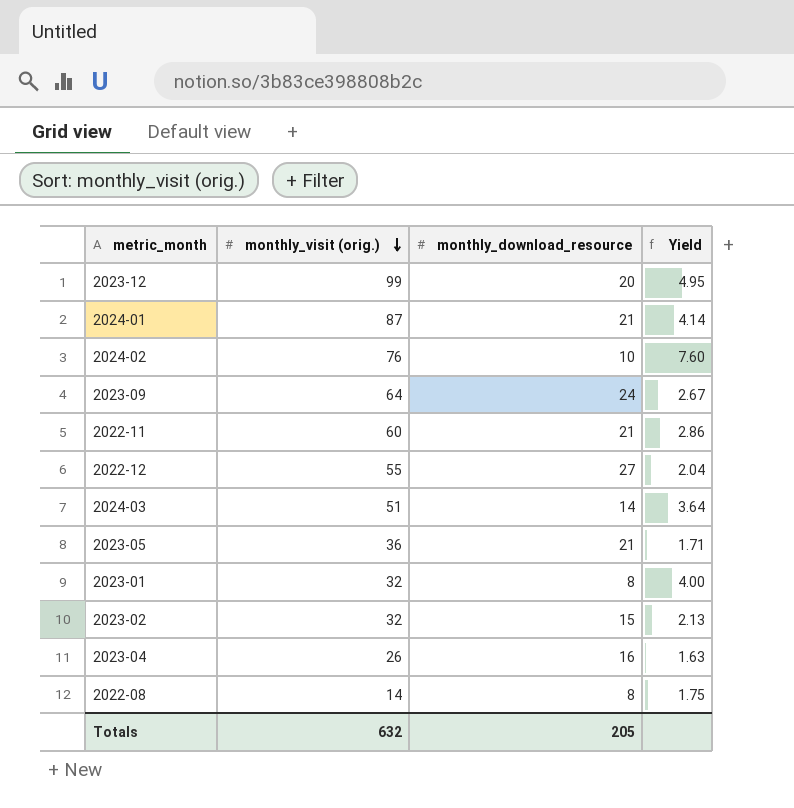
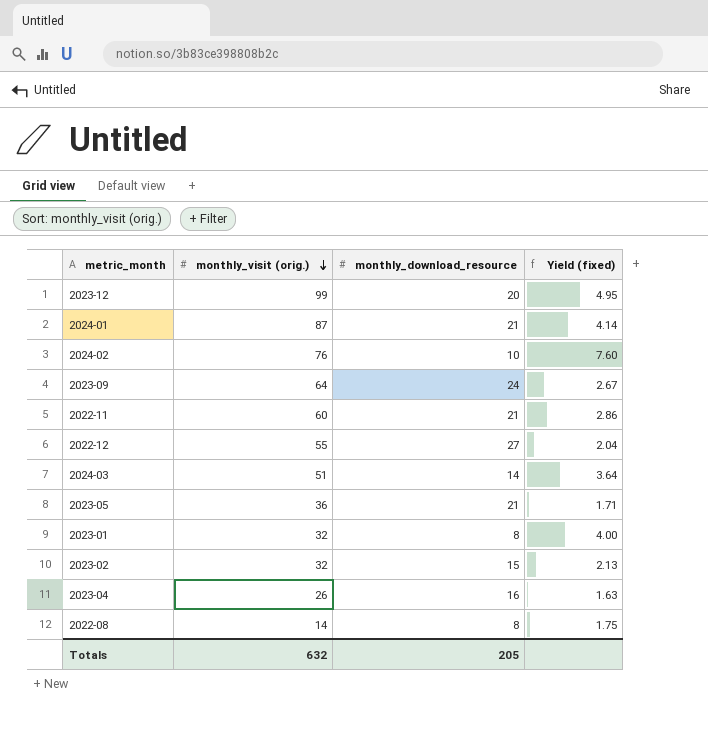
column name: Yield -> Yield (fixed)

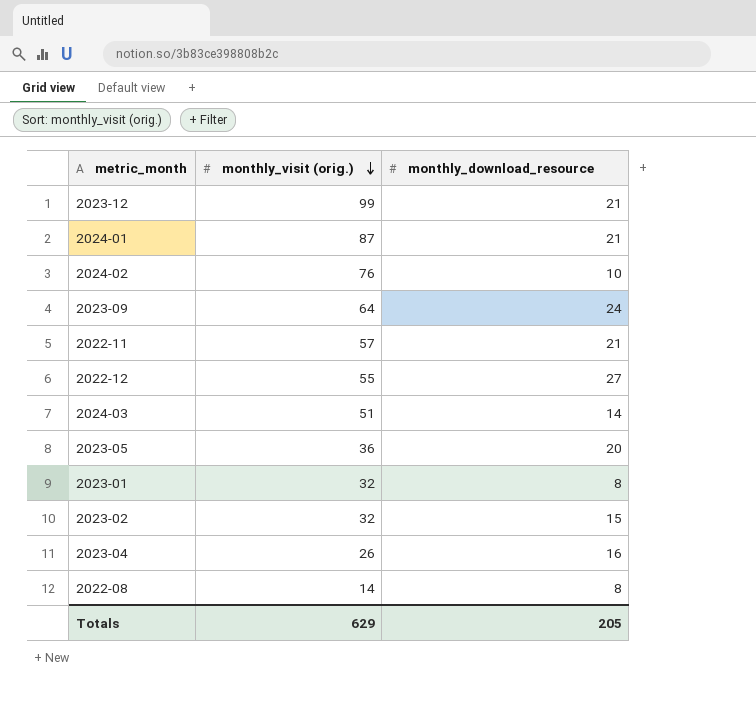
column Yield (fixed) | formula: [monthly_visit (orig.)] / [monthly_download_resource] -> none
2023-12 | monthly_download_resource: 20 -> 21
2022-11 | monthly_visit (orig.): 60 -> 57
2023-05 | monthly_download_resource: 21 -> 20
Totals | monthly_visit (orig.): 632 -> 629

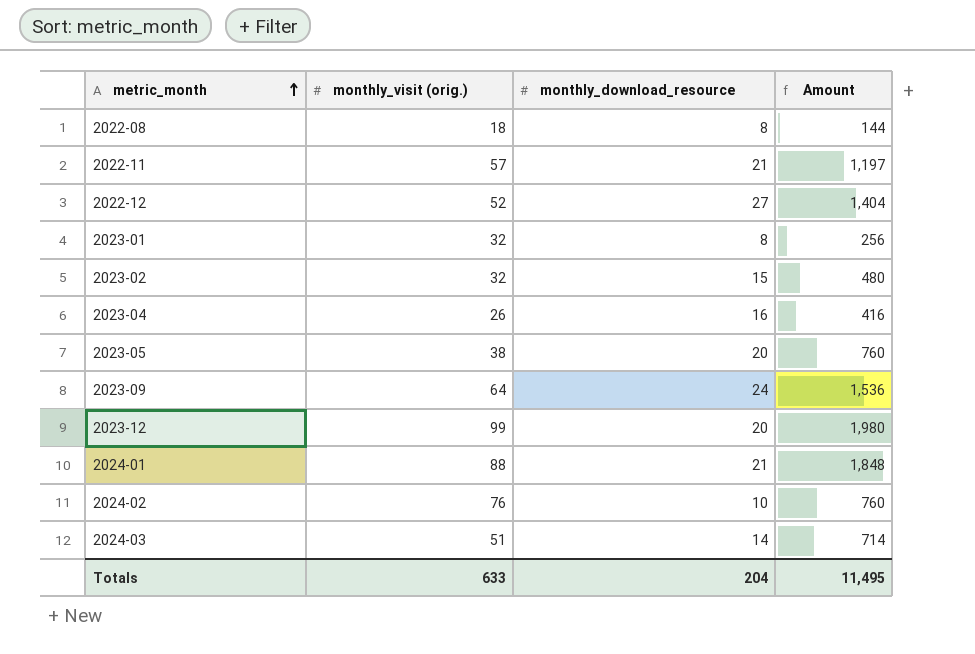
row order: monthly_visit (orig.) descending -> metric_month ascending
column Amount | formula: none -> [monthly_visit (orig.)] * [monthly_download_resource]
2022-08 | monthly_visit (orig.): 14 -> 18
2022-12 | monthly_visit (orig.): 55 -> 52
2023-05 | monthly_visit (orig.): 36 -> 38
2023-12 | monthly_download_resource: 21 -> 20
2024-01 | monthly_visit (orig.): 87 -> 88
Totals | monthly_visit (orig.): 629 -> 633
Totals | monthly_download_resource: 205 -> 204

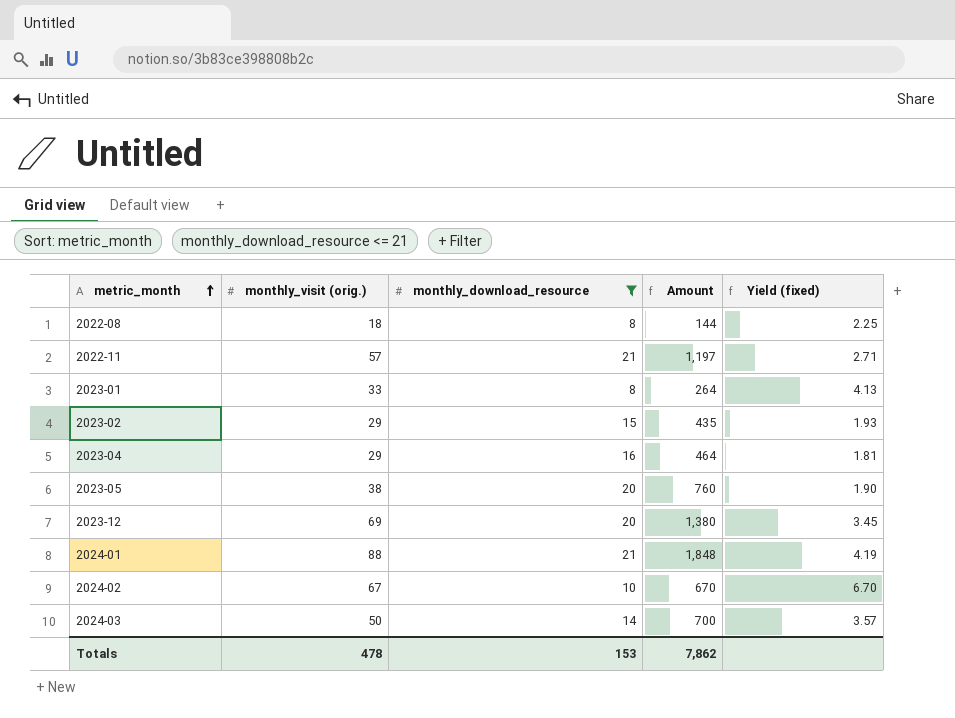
filter: none -> monthly_download_resource <= 21
column Yield (fixed) | formula: none -> [monthly_visit (orig.)] / [monthly_download_resource]
2023-01 | monthly_visit (orig.): 32 -> 33
2023-01 | Amount: 256 -> 264
2023-02 | monthly_visit (orig.): 32 -> 29
2023-02 | Amount: 480 -> 435
2023-04 | monthly_visit (orig.): 26 -> 29
2023-04 | Amount: 416 -> 464
2023-12 | monthly_visit (orig.): 99 -> 69
2023-12 | Amount: 1,980 -> 1,380
2024-02 | monthly_visit (orig.): 76 -> 67
2024-02 | Amount: 760 -> 670
2024-03 | monthly_visit (orig.): 51 -> 50
2024-03 | Amount: 714 -> 700
Totals | monthly_visit (orig.): 633 -> 478
Totals | monthly_download_resource: 204 -> 153
Totals | Amount: 11,495 -> 7,862

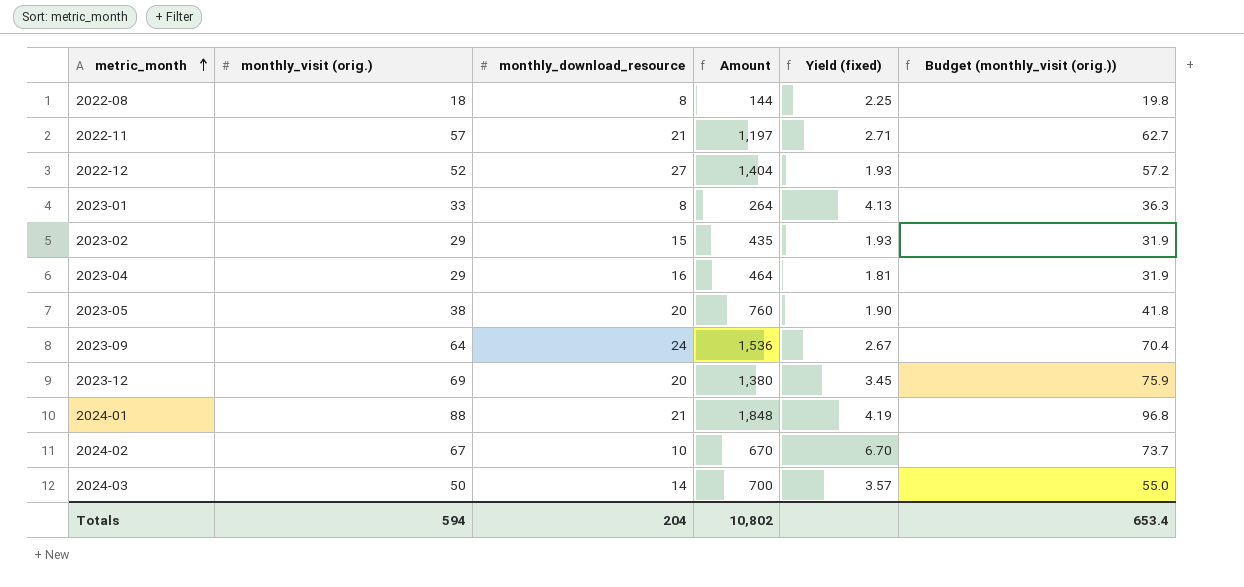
filter: monthly_download_resource <= 21 -> none
column Budget (monthly_visit (orig.)) | formula: none -> [monthly_visit (orig.)] * 1.1
Totals | monthly_visit (orig.): 478 -> 594
Totals | monthly_download_resource: 153 -> 204
Totals | Amount: 7,862 -> 10,802

